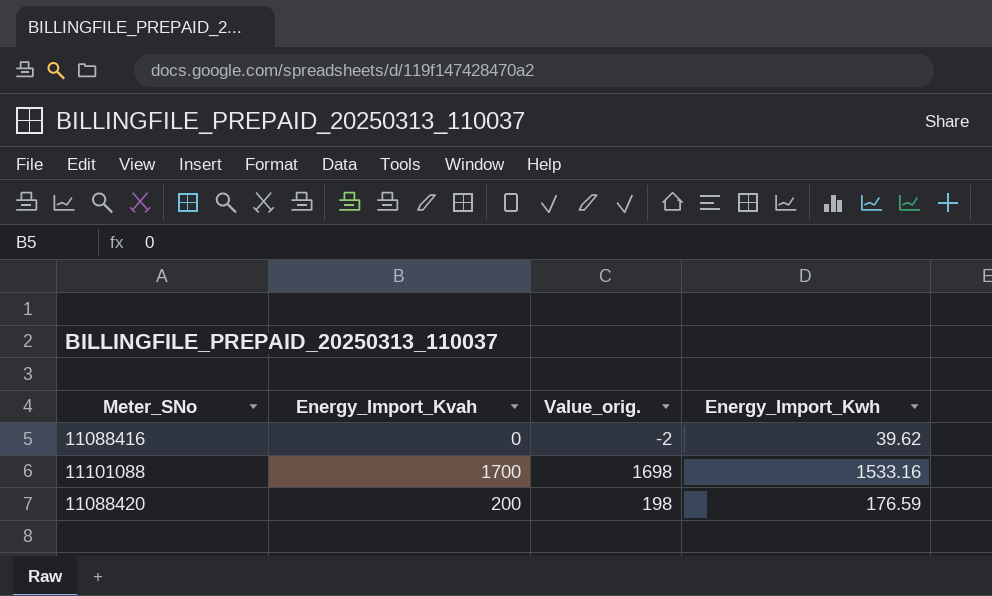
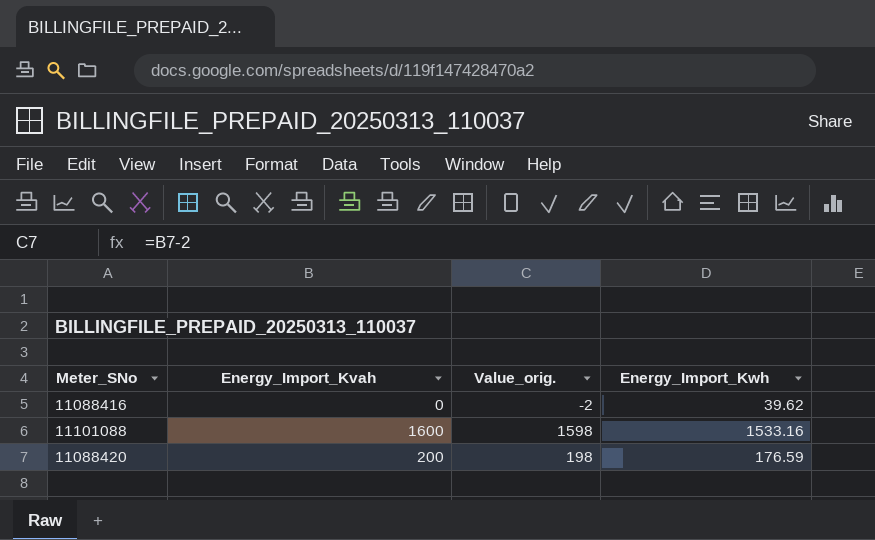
11101088 | Energy_Import_Kvah: 1700 -> 1600
11101088 | Value_orig.: 1698 -> 1598

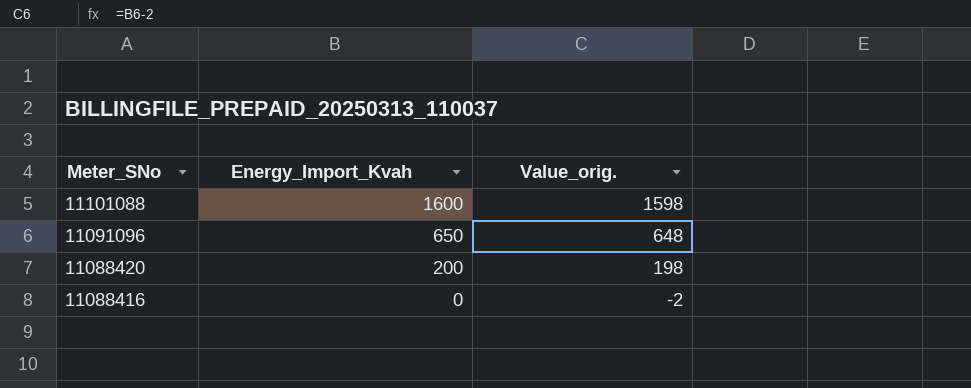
row order: none -> Meter_SNo descending
column Energy_Import_Kwh | position: 4 -> none
row 11091096: none -> 650 | 648

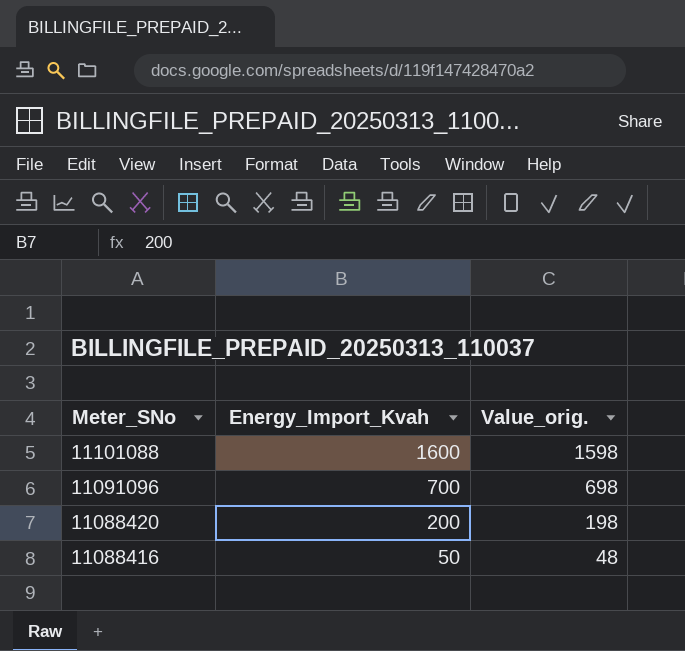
11091096 | Energy_Import_Kvah: 650 -> 700
11091096 | Value_orig.: 648 -> 698
11088416 | Energy_Import_Kvah: 0 -> 50
11088416 | Value_orig.: -2 -> 48

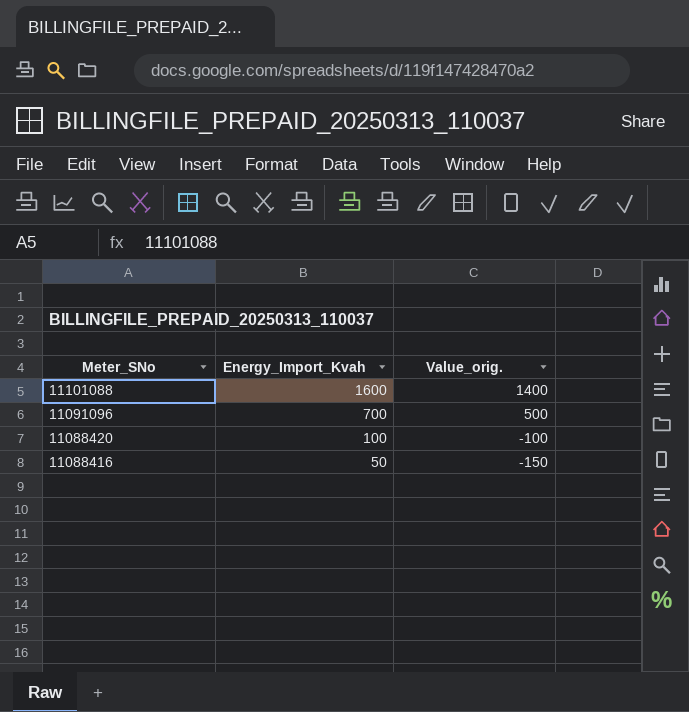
column Value_orig. | formula: [Energy_Import_Kvah] - 2 -> [Energy_Import_Kvah] - 200
11088420 | Energy_Import_Kvah: 200 -> 100

